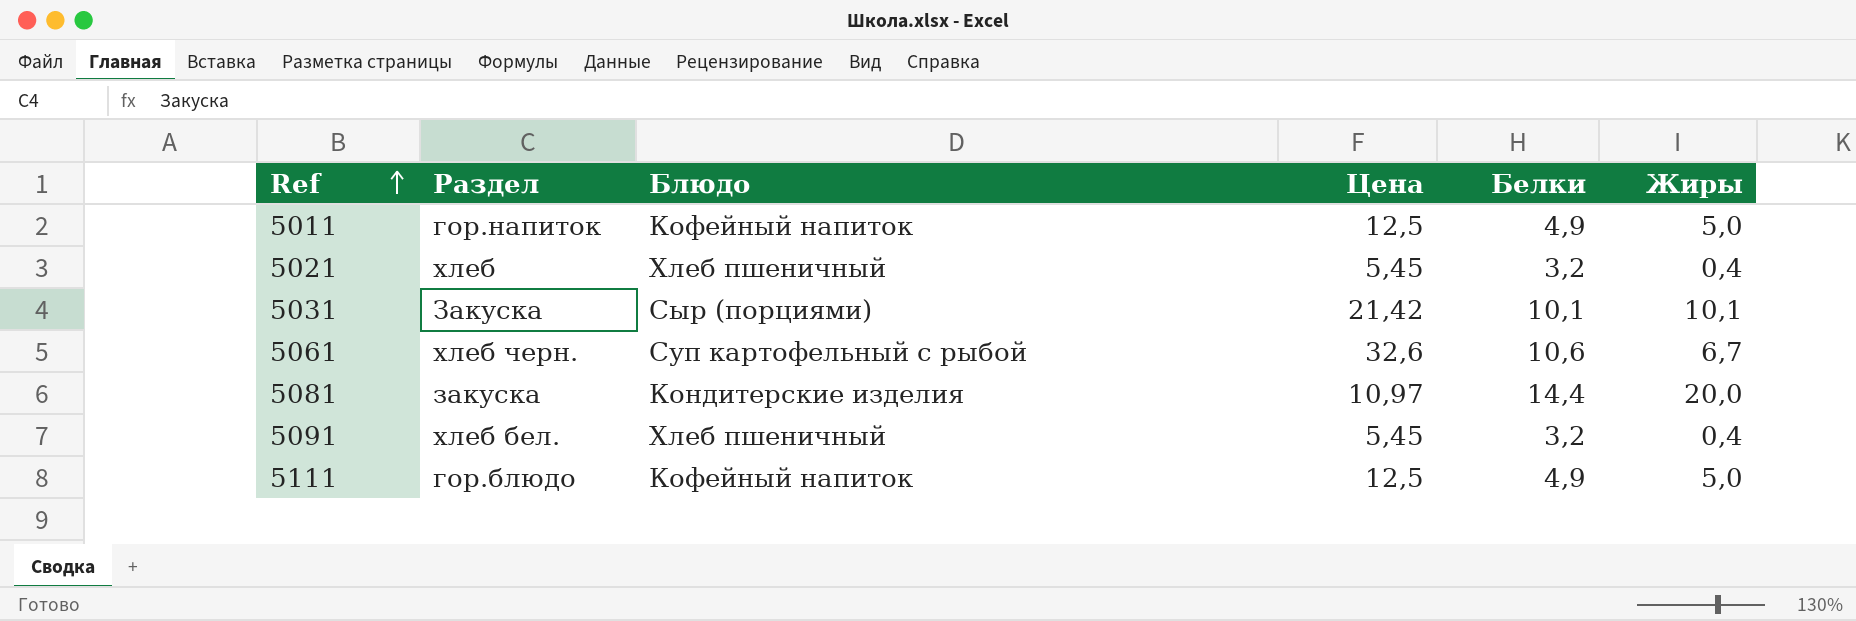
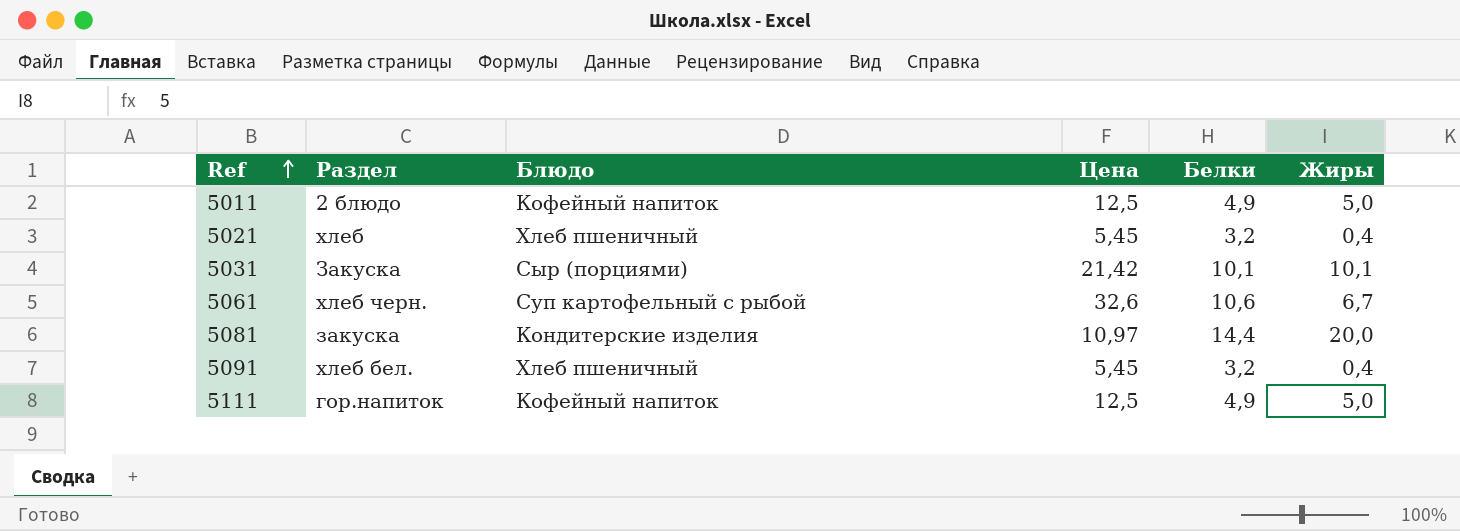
5011 | Раздел: гор.напиток -> 2 блюдо
5111 | Раздел: гор.блюдо -> гор.напиток

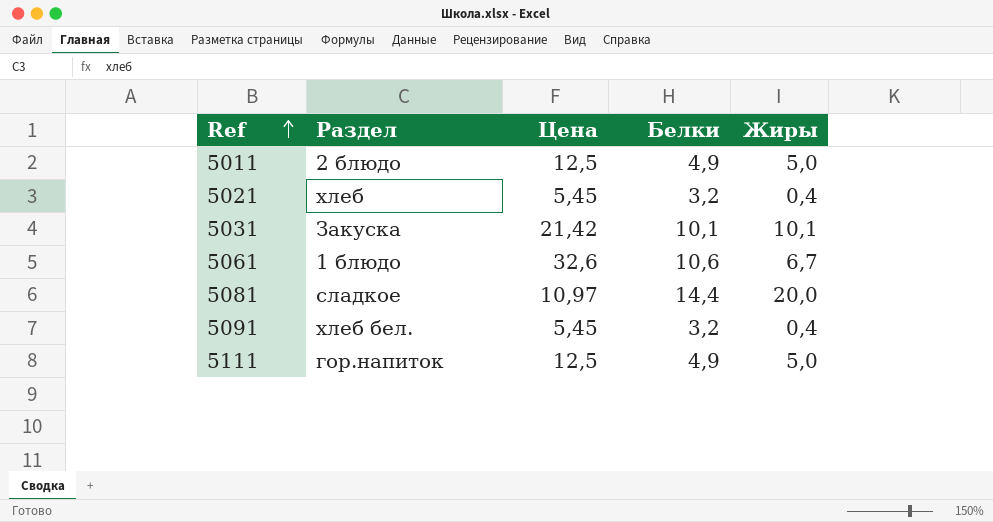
column Блюдо | position: 3 -> none
5061 | Раздел: хлеб черн. -> 1 блюдо
5081 | Раздел: закуска -> сладкое

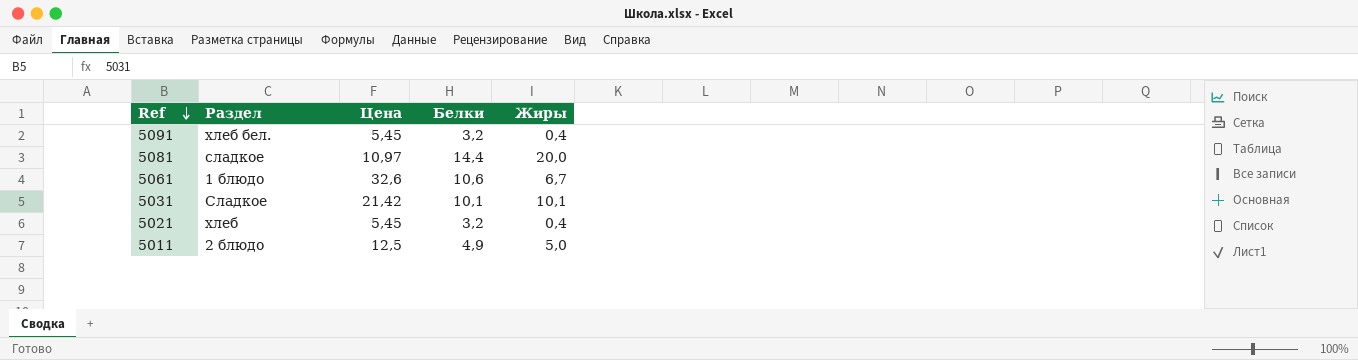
row order: Ref ascending -> Ref descending
row 5111: гор.напиток | 12,5 | 4,9 | 5,0 -> none
5031 | Раздел: Закуска -> Сладкое

